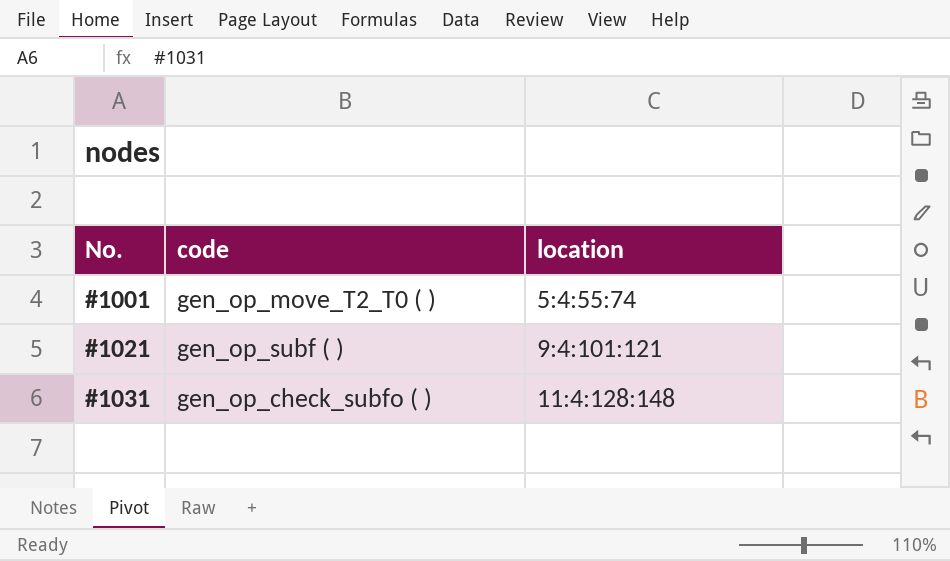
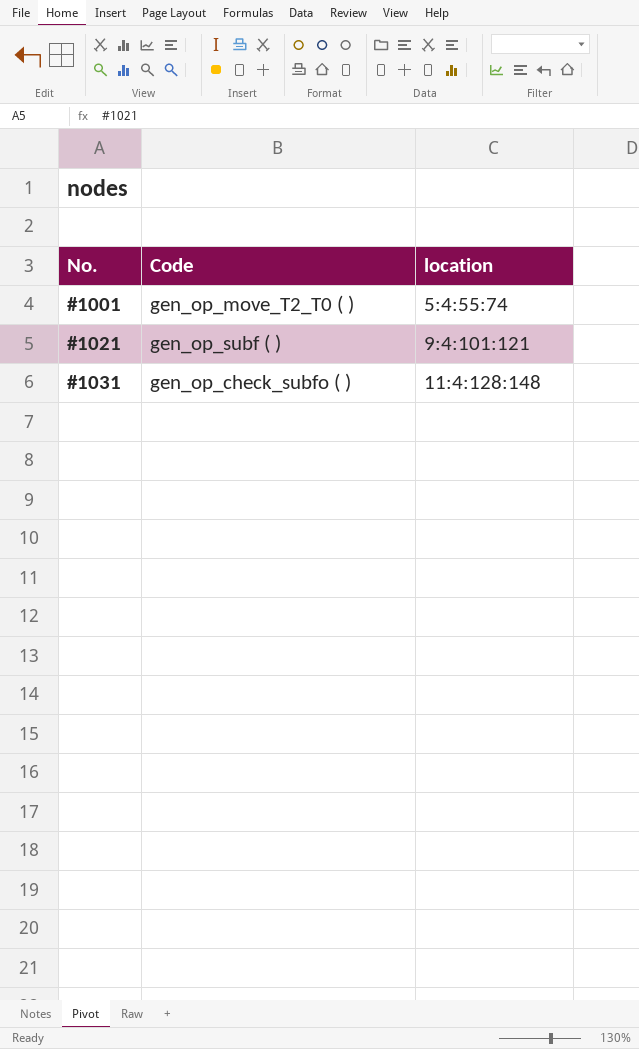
column name: code -> Code

